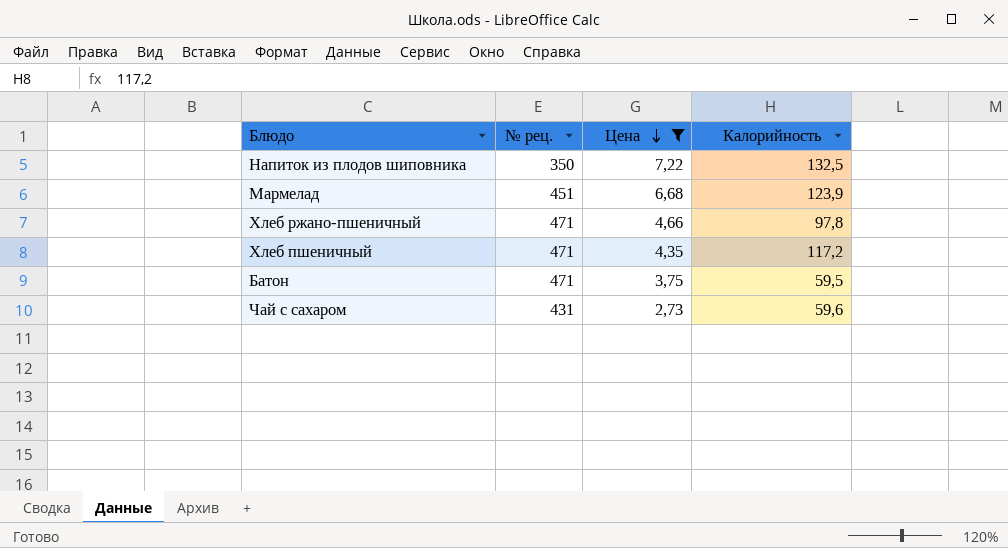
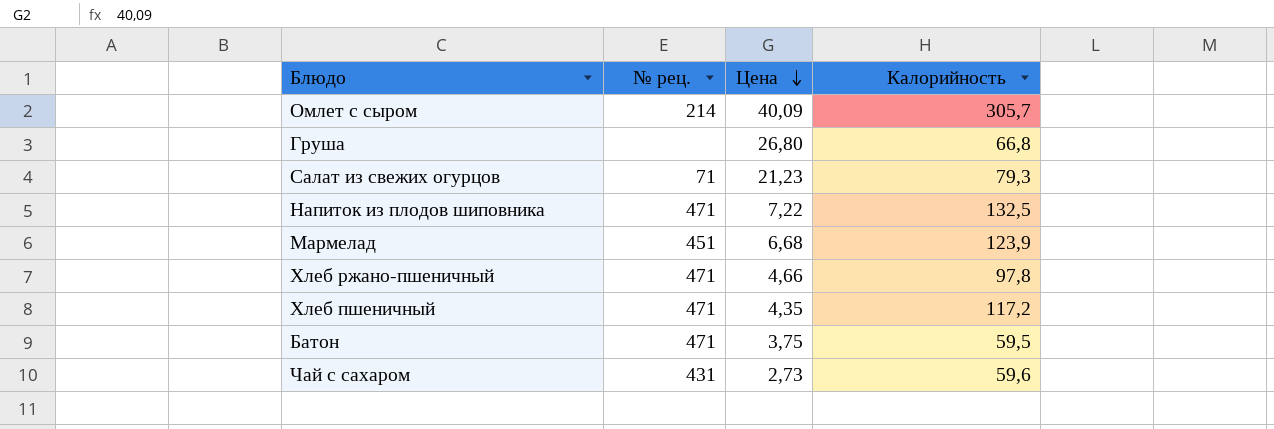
filter: Цена <= 7,22 -> none
Напиток из плодов шиповника | № рец.: 350 -> 471

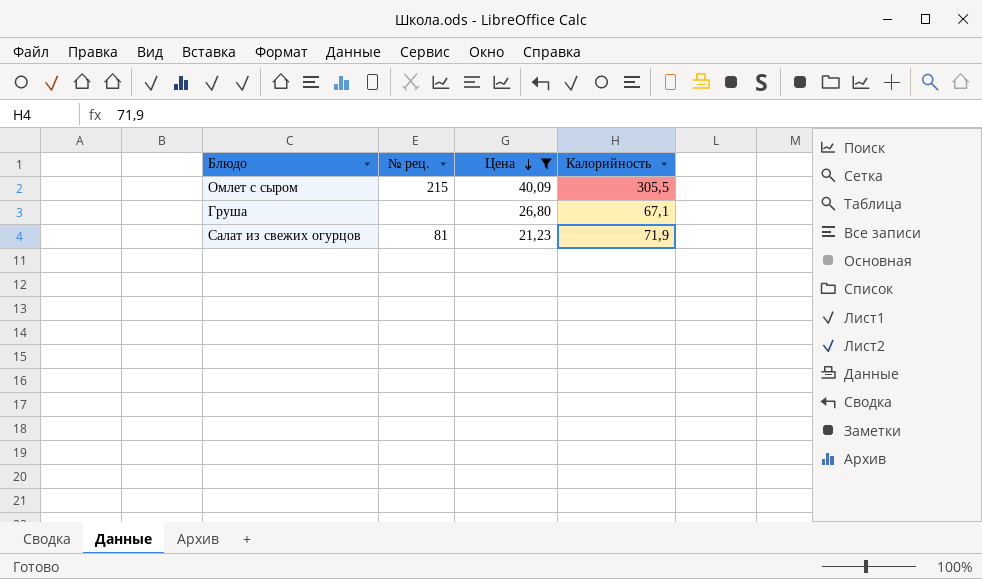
filter: none -> Цена >= 21,23
Омлет с сыром | № рец.: 214 -> 215
Омлет с сыром | Калорийность: 305,7 -> 305,5
Груша | Калорийность: 66,8 -> 67,1
Салат из свежих огурцов | № рец.: 71 -> 81
Салат из свежих огурцов | Калорийность: 79,3 -> 71,9

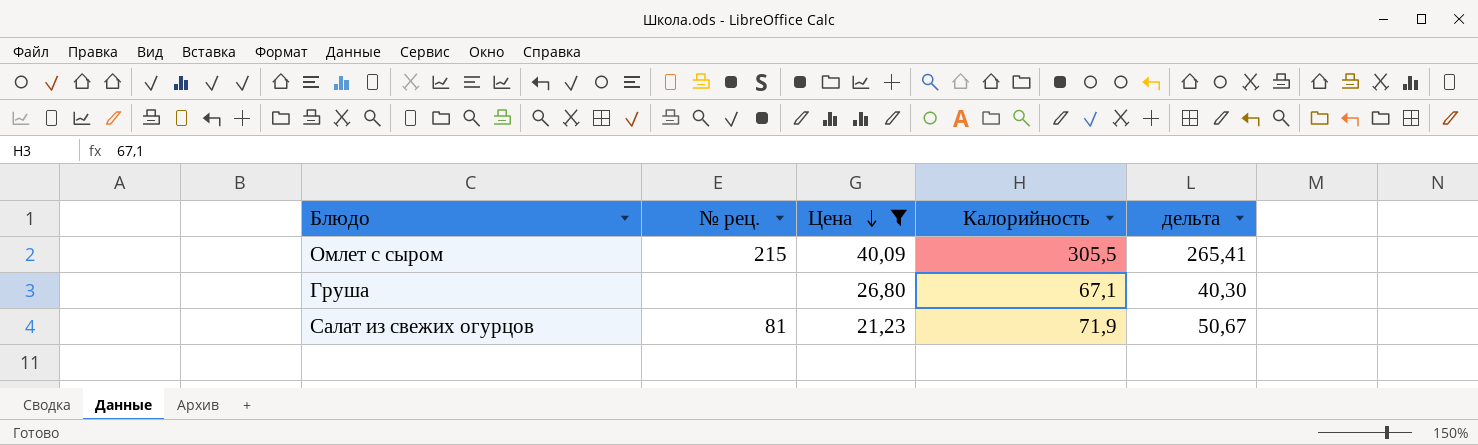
column дельта | formula: none -> [Калорийность] - [Цена]

